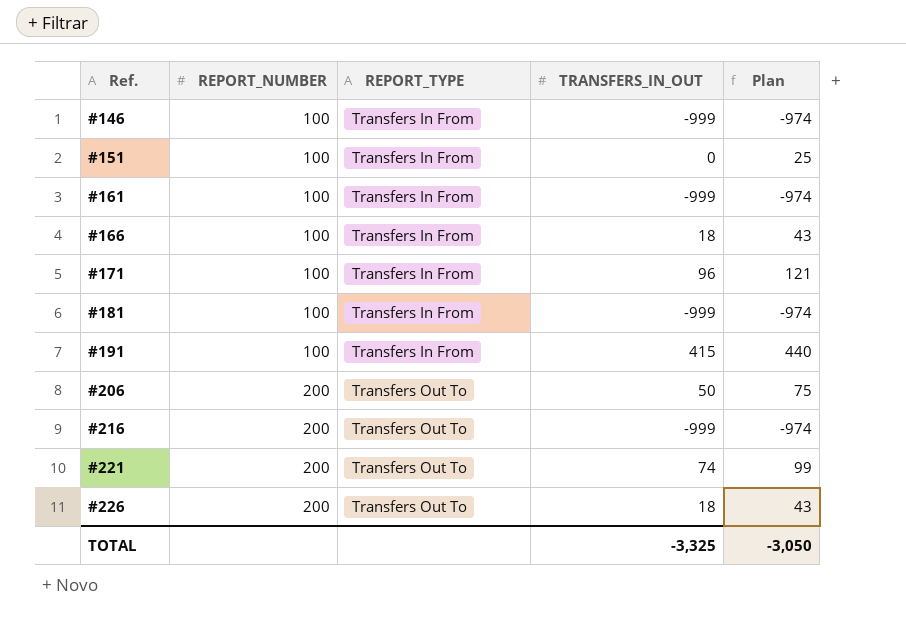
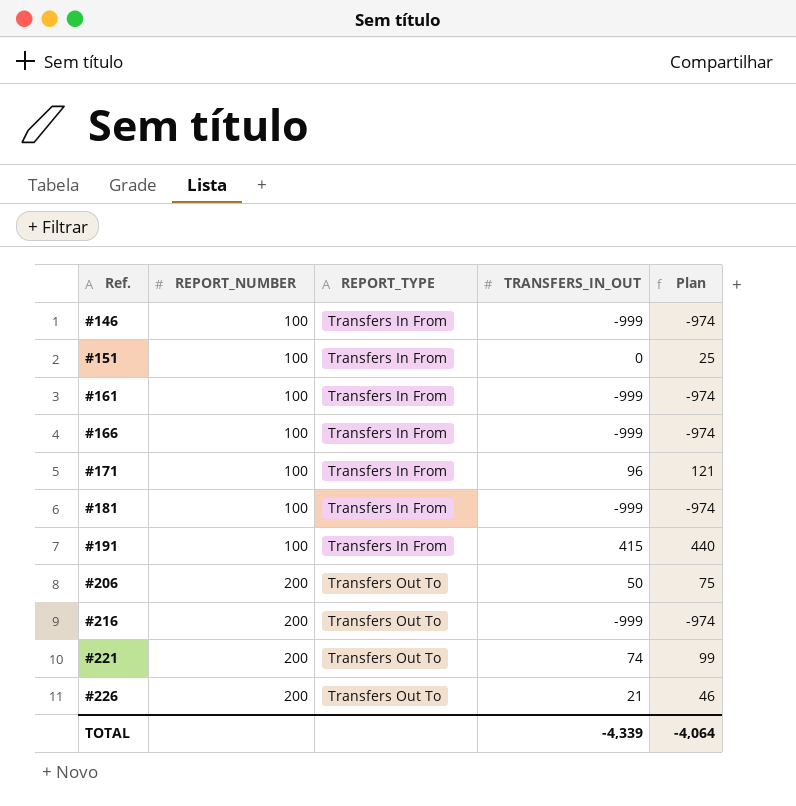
#166 | TRANSFERS_IN_OUT: 18 -> -999
#166 | Plan: 43 -> -974
#226 | TRANSFERS_IN_OUT: 18 -> 21
#226 | Plan: 43 -> 46
TOTAL | TRANSFERS_IN_OUT: -3,325 -> -4,339
TOTAL | Plan: -3,050 -> -4,064

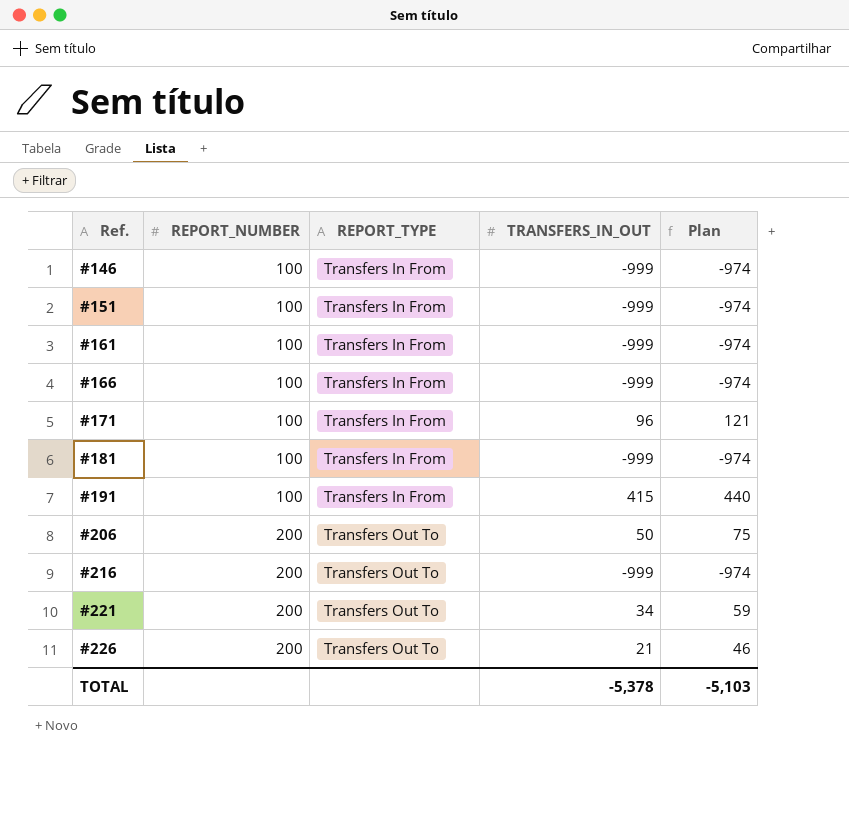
#151 | TRANSFERS_IN_OUT: 0 -> -999
#151 | Plan: 25 -> -974
#221 | TRANSFERS_IN_OUT: 74 -> 34
#221 | Plan: 99 -> 59
TOTAL | TRANSFERS_IN_OUT: -4,339 -> -5,378
TOTAL | Plan: -4,064 -> -5,103

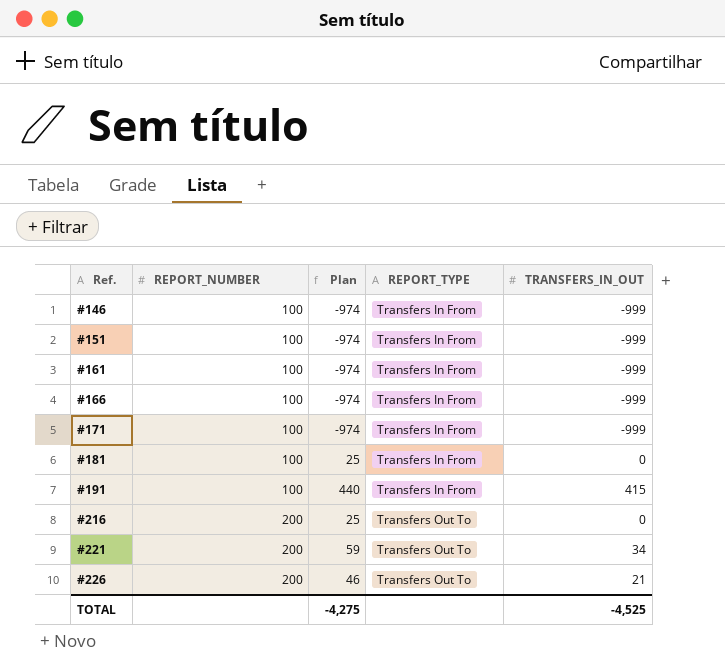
column Plan | position: 5 -> 3
row #206: 200 | Transfers Out To | 50 | 75 -> none
#171 | Plan: 121 -> -974
#171 | TRANSFERS_IN_OUT: 96 -> -999
#181 | Plan: -974 -> 25
#181 | TRANSFERS_IN_OUT: -999 -> 0
#216 | Plan: -974 -> 25
#216 | TRANSFERS_IN_OUT: -999 -> 0
TOTAL | Plan: -5,103 -> -4,275
TOTAL | TRANSFERS_IN_OUT: -5,378 -> -4,525

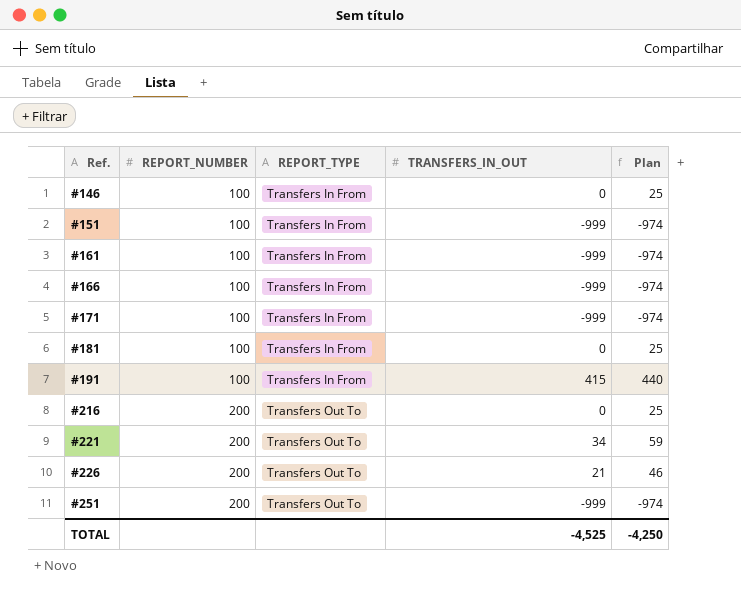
column Plan | position: 3 -> 5
#146 | TRANSFERS_IN_OUT: -999 -> 0
#146 | Plan: -974 -> 25
row #251: none -> 200 | Transfers Out To | -999 | -974
TOTAL | Plan: -4,275 -> -4,250

